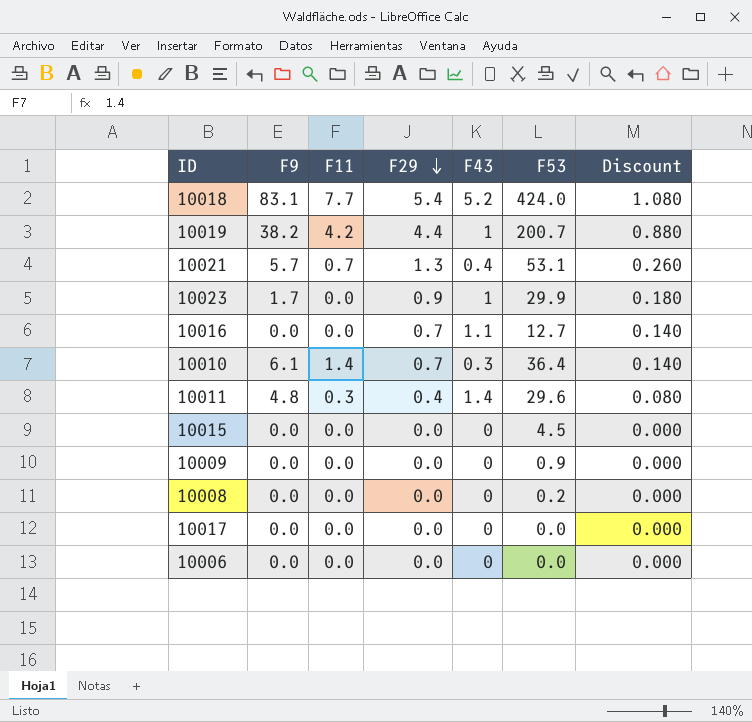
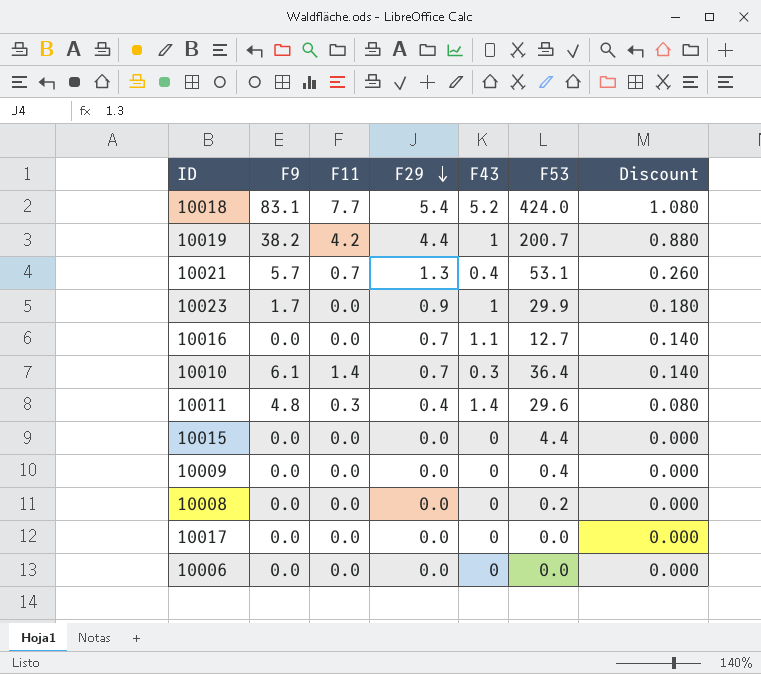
10015 | F53: 4.5 -> 4.4
10009 | F53: 0.9 -> 0.4

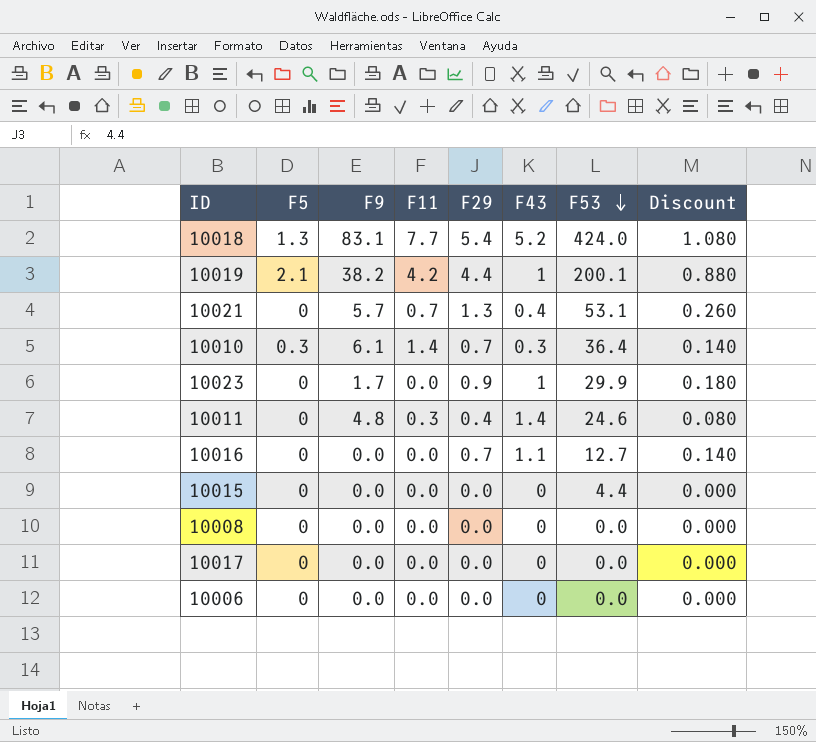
row order: F29 descending -> F53 descending
column F5 | position: none -> 2
row 10009: 0.0 | 0.0 | 0.0 | 0 | 0.4 | 0.000 -> none
10019 | F53: 200.7 -> 200.1
10011 | F53: 29.6 -> 24.6
10008 | F53: 0.2 -> 0.0

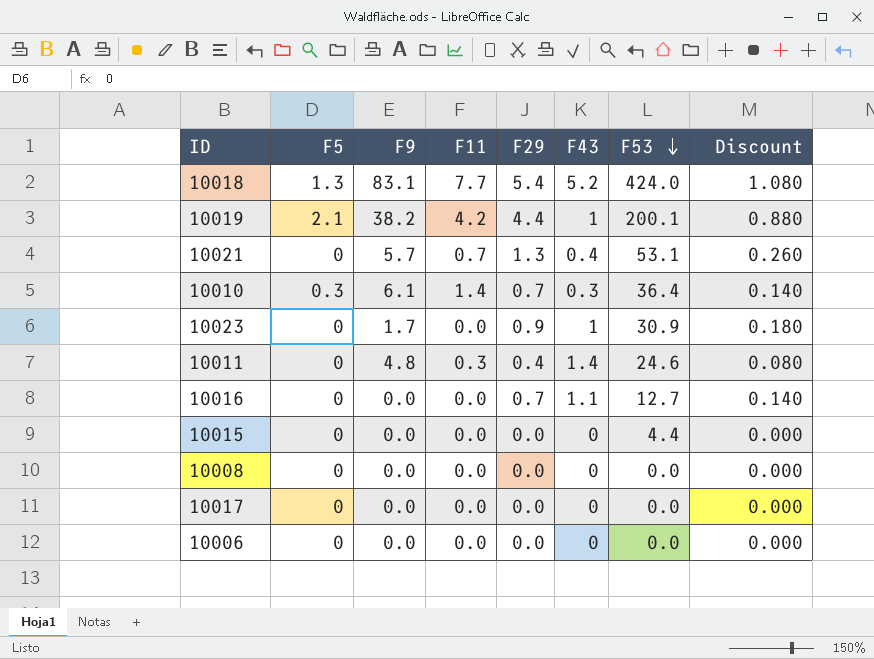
10023 | F53: 29.9 -> 30.9

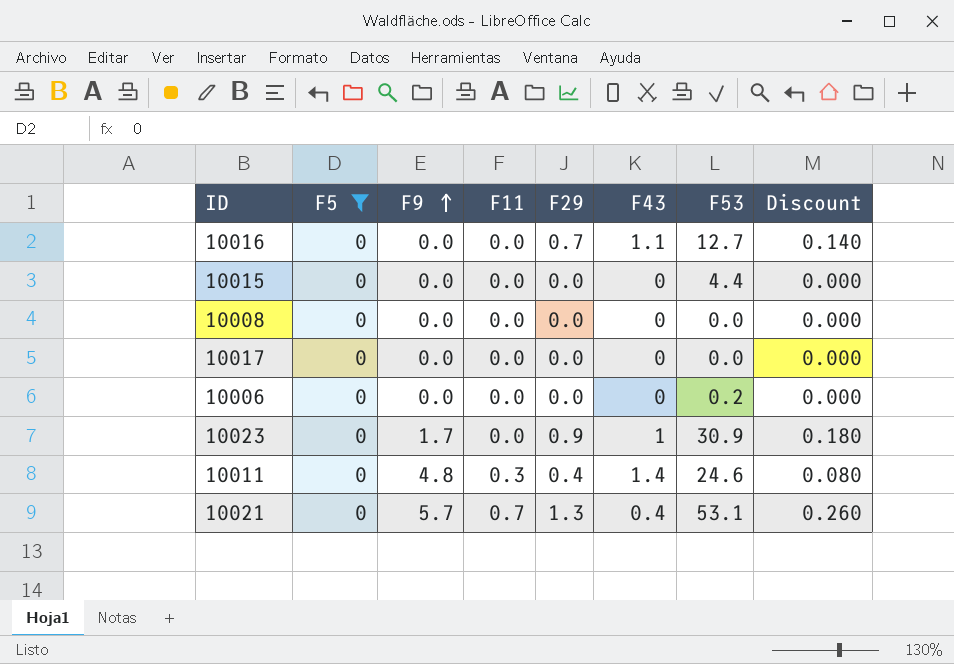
filter: none -> F5 = 0
row order: F53 descending -> F9 ascending
10006 | F53: 0.0 -> 0.2

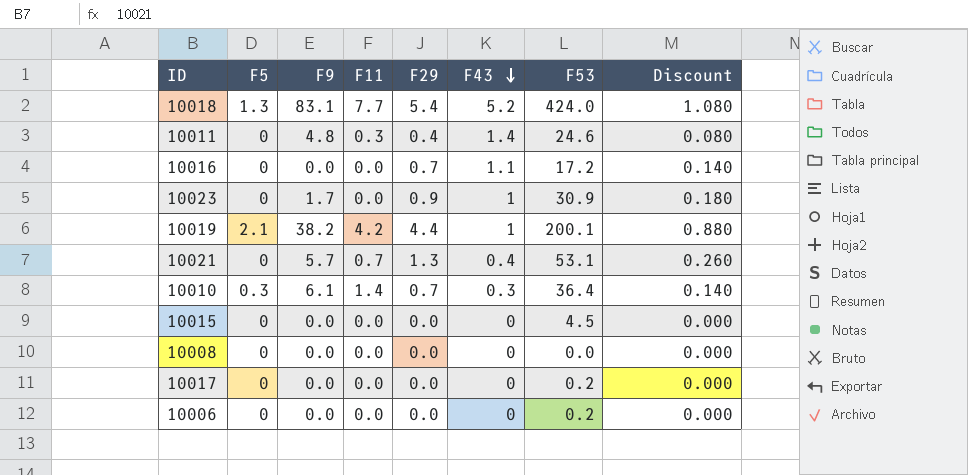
filter: F5 = 0 -> none
row order: F9 ascending -> F43 descending
10016 | F53: 12.7 -> 17.2
10015 | F53: 4.4 -> 4.5
10017 | F53: 0.0 -> 0.2

